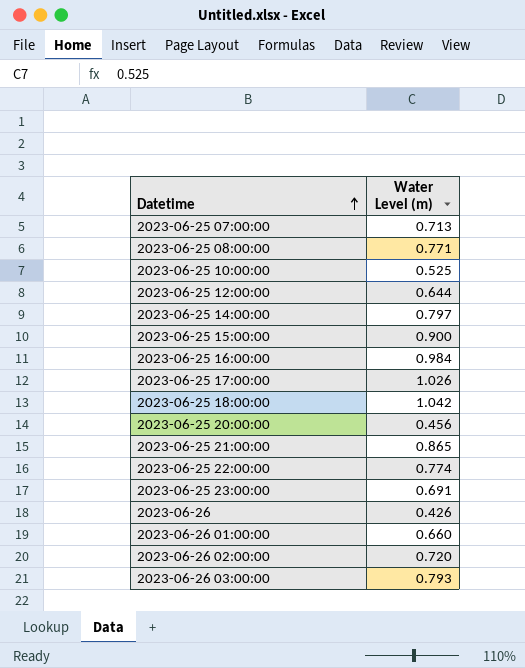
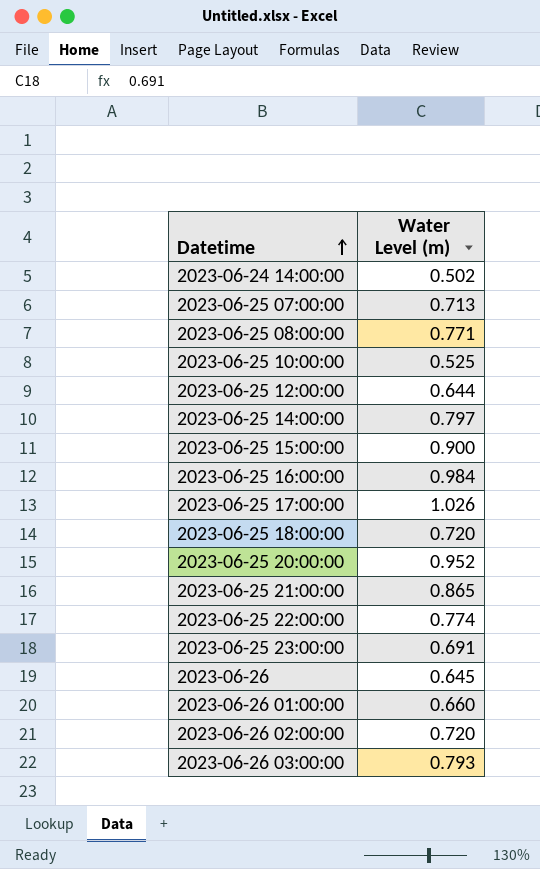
row 2023-06-24 14:00:00: none -> 0.502
2023-06-25 18:00:00 | Water Level (m): 1.042 -> 0.720
2023-06-25 20:00:00 | Water Level (m): 0.456 -> 0.952
2023-06-26 | Water Level (m): 0.426 -> 0.645

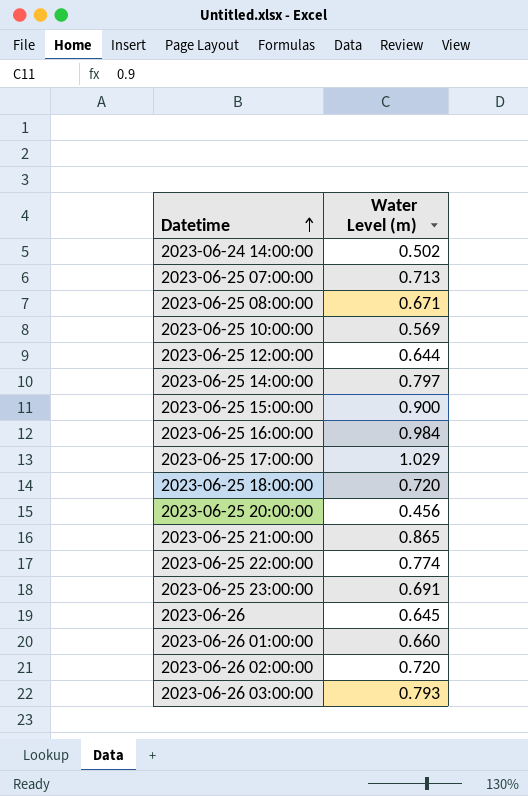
2023-06-25 08:00:00 | Water Level (m): 0.771 -> 0.671
2023-06-25 10:00:00 | Water Level (m): 0.525 -> 0.569
2023-06-25 17:00:00 | Water Level (m): 1.026 -> 1.029
2023-06-25 20:00:00 | Water Level (m): 0.952 -> 0.456

